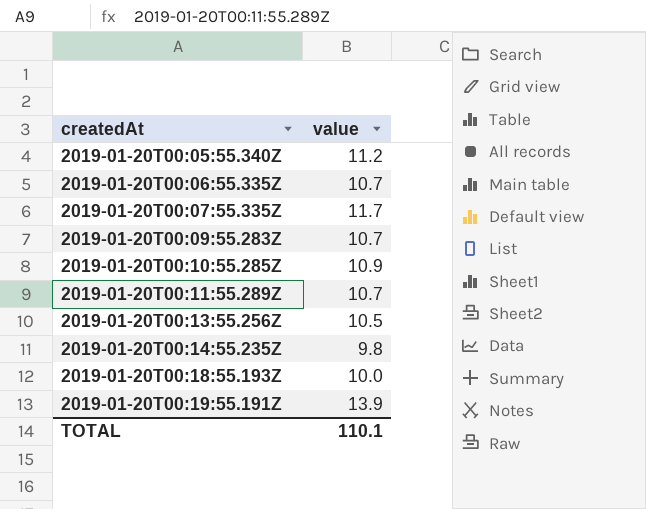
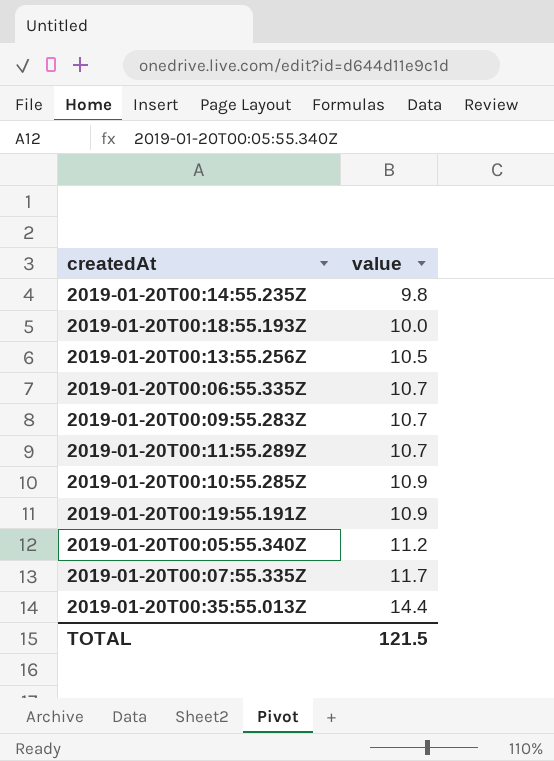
row order: createdAt ascending -> value ascending
2019-01-20T00:19:55.191Z | value: 13.9 -> 10.9
row 2019-01-20T00:35:55.013Z: none -> 14.4
TOTAL | value: 110.1 -> 121.5

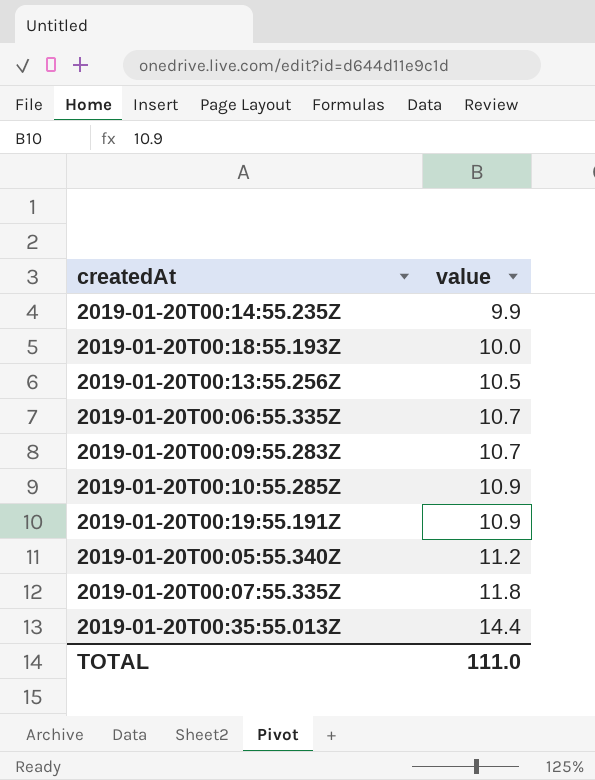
row 2019-01-20T00:11:55.289Z: 10.7 -> none
2019-01-20T00:14:55.235Z | value: 9.8 -> 9.9
2019-01-20T00:07:55.335Z | value: 11.7 -> 11.8
TOTAL | value: 121.5 -> 111.0

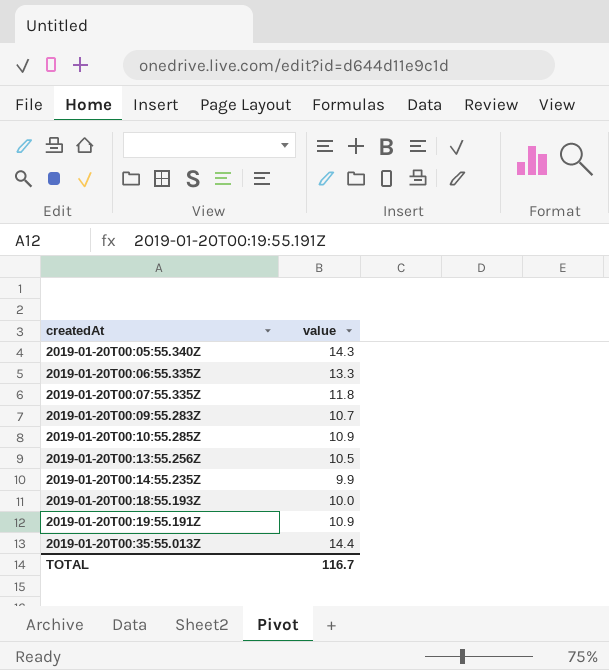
row order: value ascending -> createdAt ascending
2019-01-20T00:05:55.340Z | value: 11.2 -> 14.3
2019-01-20T00:06:55.335Z | value: 10.7 -> 13.3
TOTAL | value: 111.0 -> 116.7

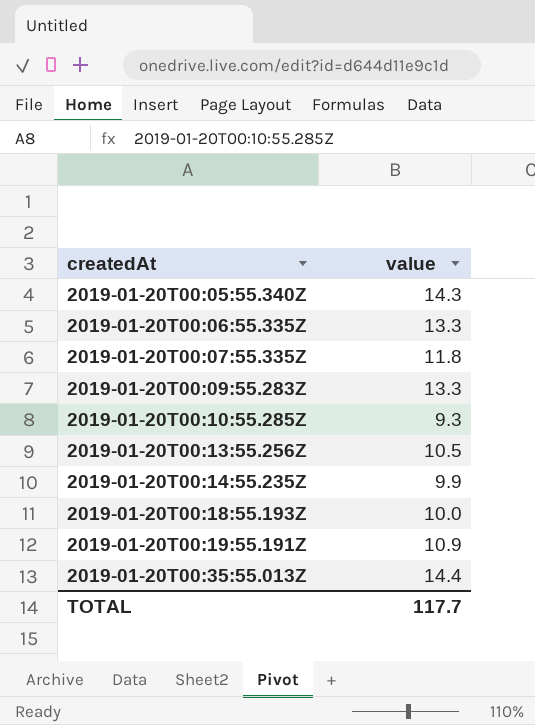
2019-01-20T00:09:55.283Z | value: 10.7 -> 13.3
2019-01-20T00:10:55.285Z | value: 10.9 -> 9.3
TOTAL | value: 116.7 -> 117.7

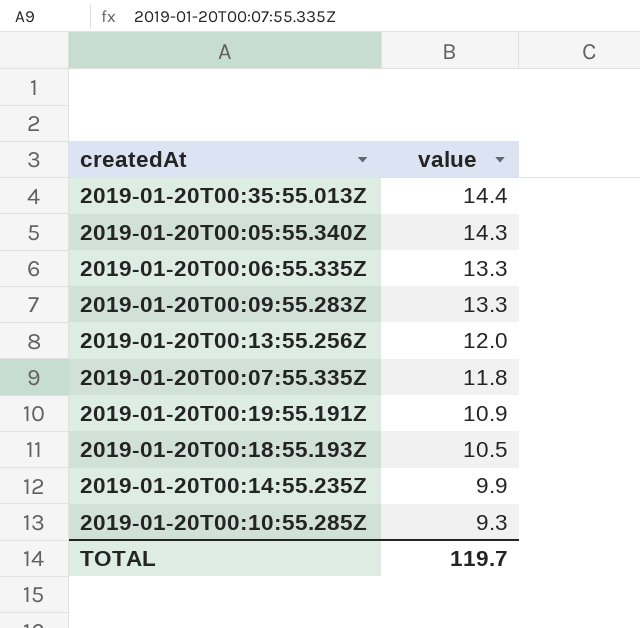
row order: createdAt ascending -> value descending
2019-01-20T00:13:55.256Z | value: 10.5 -> 12.0
2019-01-20T00:18:55.193Z | value: 10.0 -> 10.5
TOTAL | value: 117.7 -> 119.7

